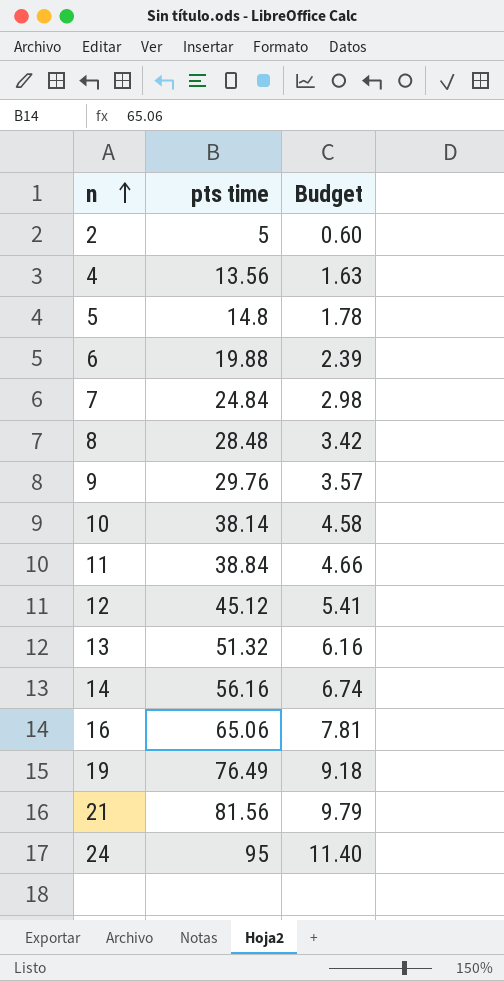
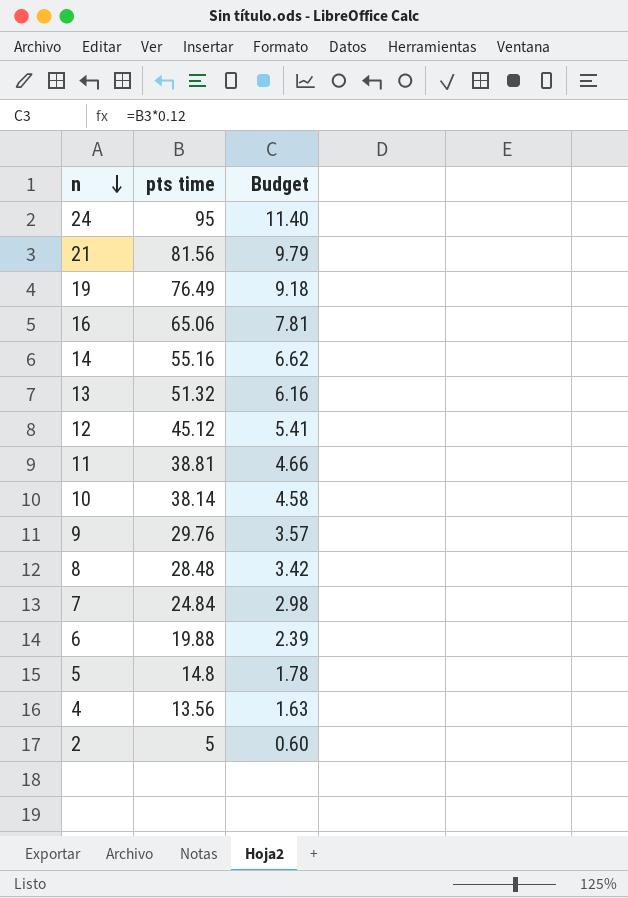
row order: n ascending -> n descending
14 | pts time: 56.16 -> 55.16
14 | Budget: 6.74 -> 6.62
11 | pts time: 38.84 -> 38.81

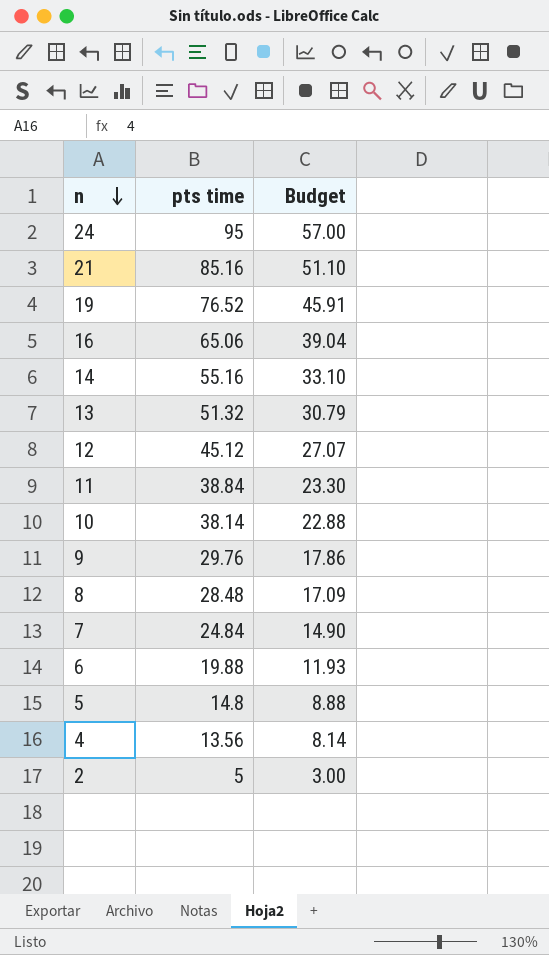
column Budget | formula: [pts time] * 0.12 -> [pts time] * 0.6
21 | pts time: 81.56 -> 85.16
19 | pts time: 76.49 -> 76.52
11 | pts time: 38.81 -> 38.84

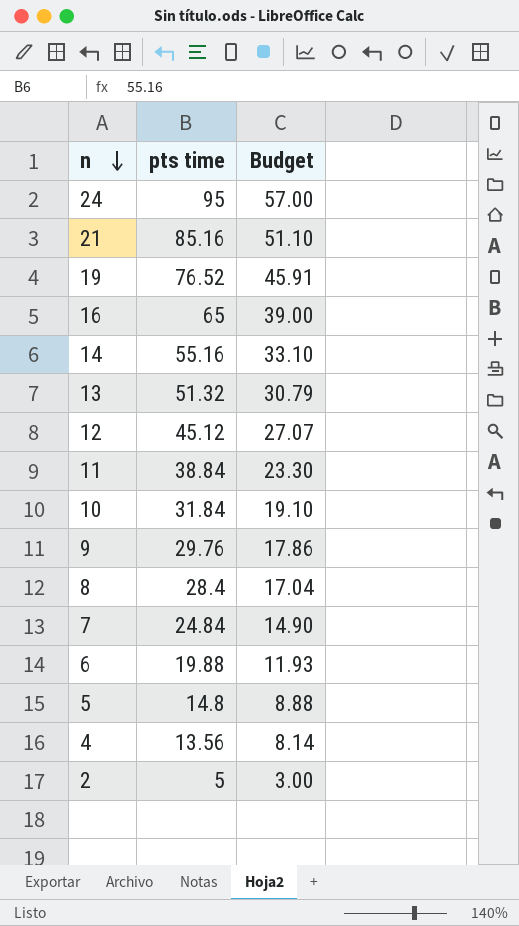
16 | pts time: 65.06 -> 65
16 | Budget: 39.04 -> 39.00
10 | pts time: 38.14 -> 31.84
10 | Budget: 22.88 -> 19.10
8 | pts time: 28.48 -> 28.4
8 | Budget: 17.09 -> 17.04

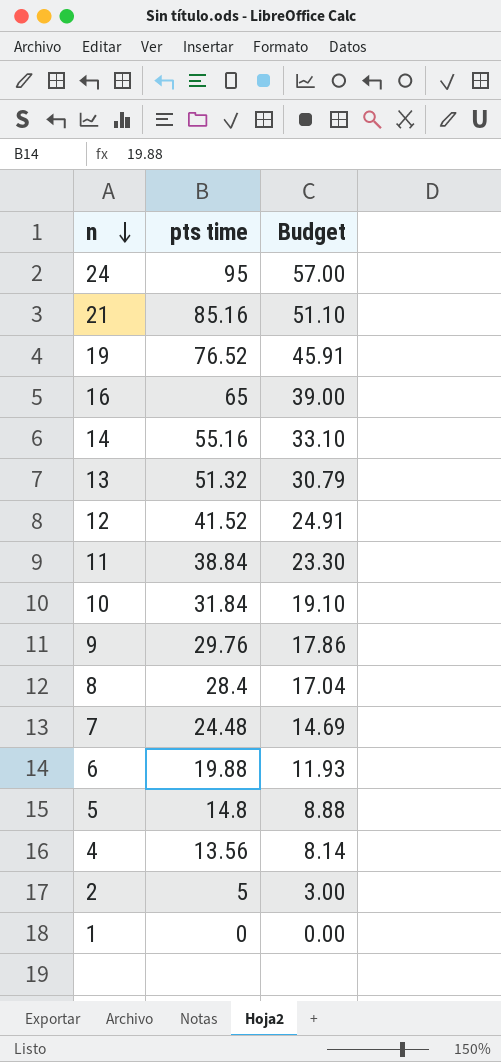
12 | pts time: 45.12 -> 41.52
12 | Budget: 27.07 -> 24.91
7 | pts time: 24.84 -> 24.48
7 | Budget: 14.90 -> 14.69
row 1: none -> 0 | 0.00

